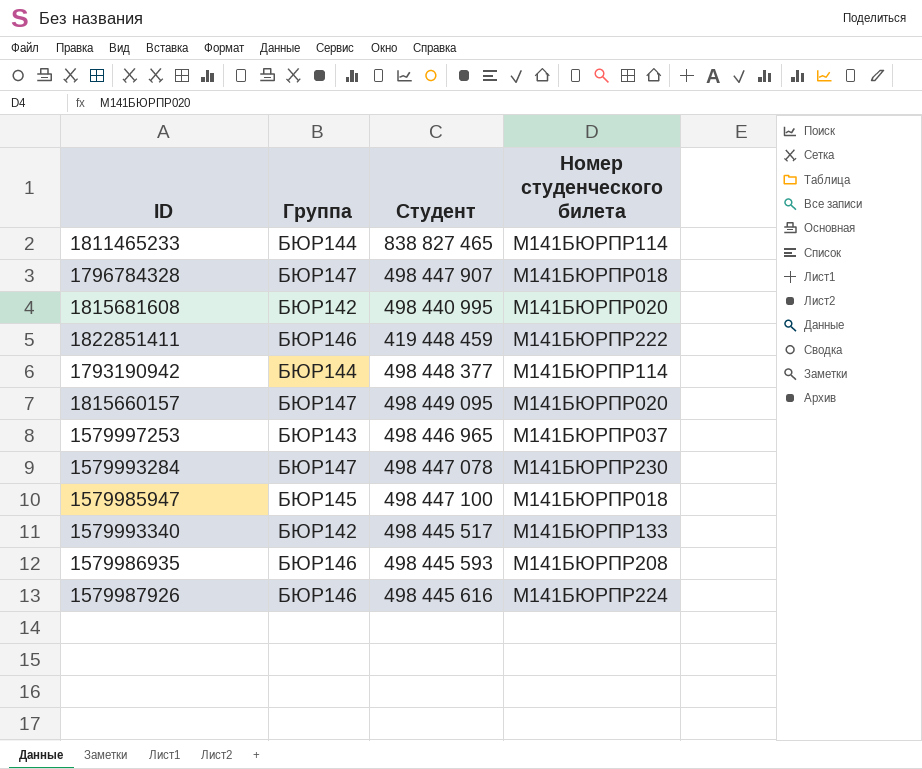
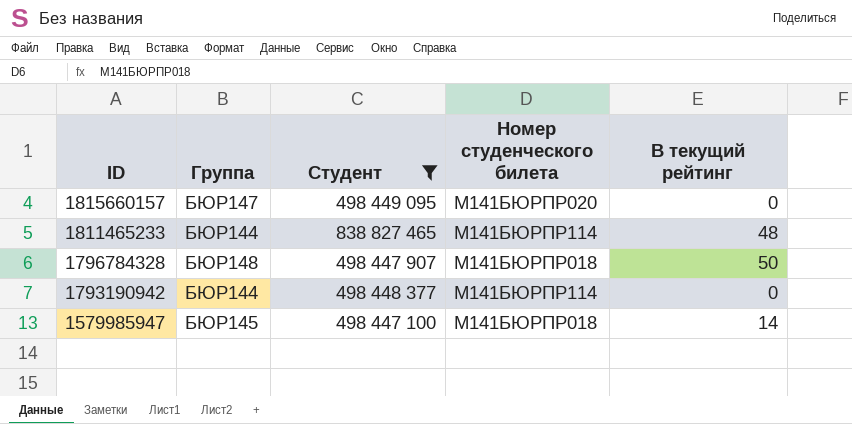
filter: none -> Студент >= 498 447 100
row order: none -> ID descending
column В текущий рейтинг | position: none -> 5
1796784328 | Группа: БЮР147 -> БЮР148

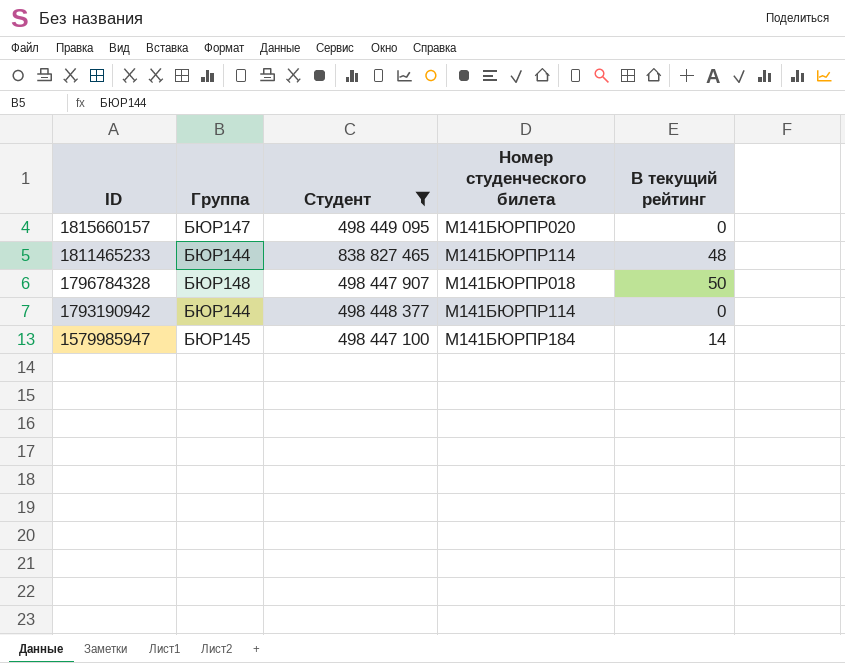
1579985947 | Номер студенческого билета: М141БЮРПР018 -> М141БЮРПР184

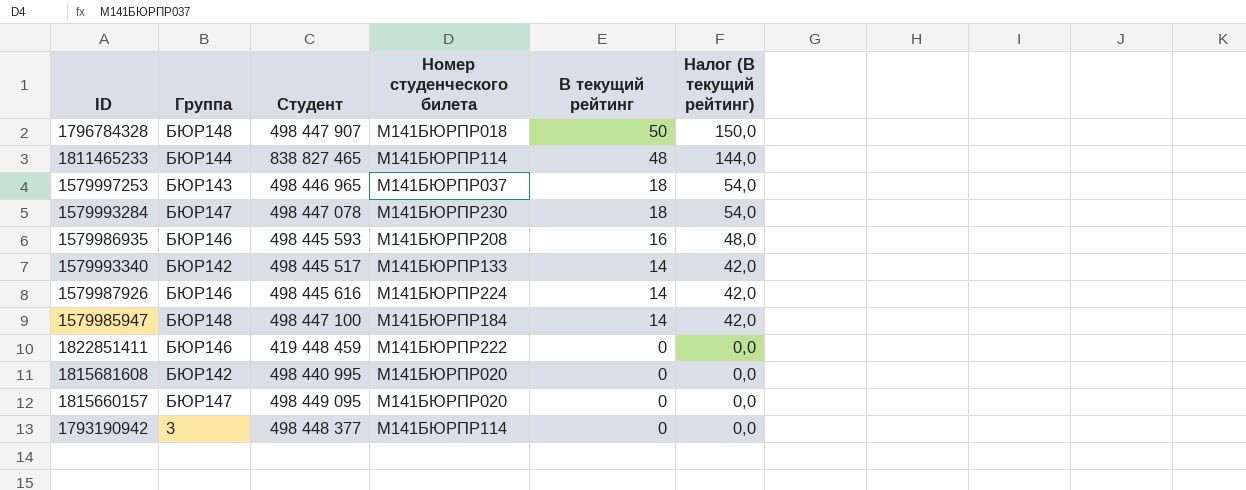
filter: Студент >= 498 447 100 -> none
row order: ID descending -> В текущий рейтинг descending
column Налог (В текущий рейтинг) | formula: none -> [В текущий рейтинг] * 3
1579985947 | Группа: БЮР145 -> БЮР148
1793190942 | Группа: БЮР144 -> 3

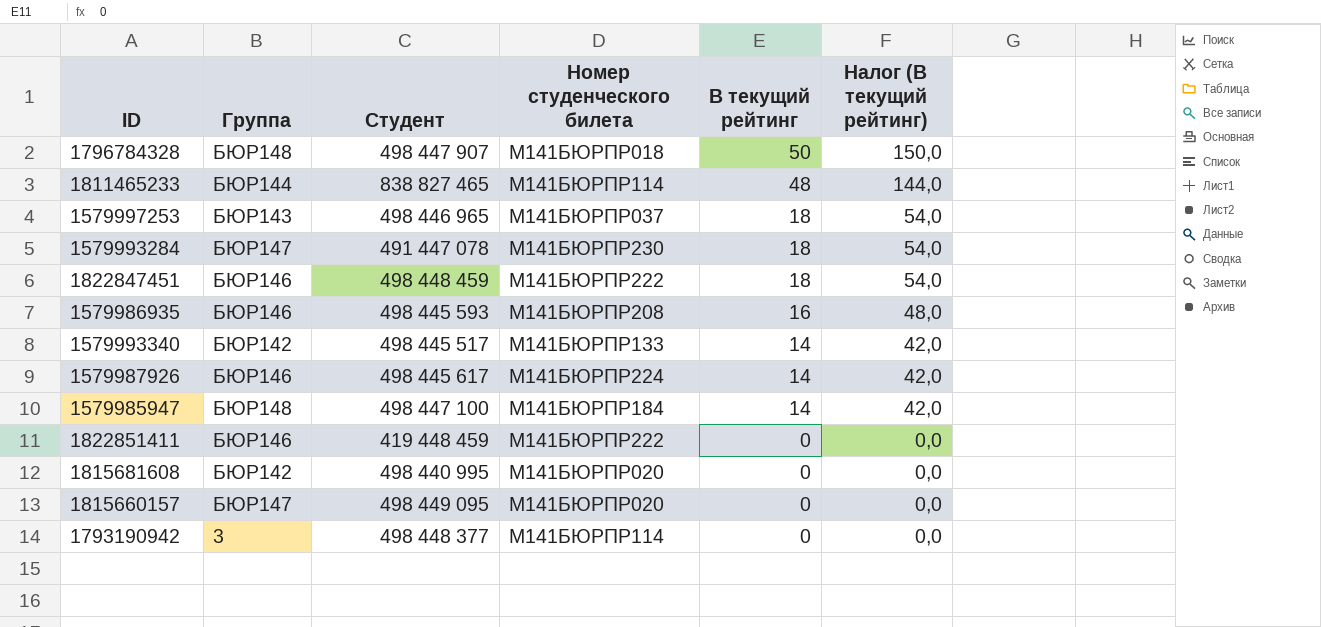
1579993284 | Студент: 498 447 078 -> 491 447 078
row 1822847451: none -> БЮР146 | 498 448 459 | М141БЮРПР222 | 18 | 54,0
1579987926 | Студент: 498 445 616 -> 498 445 617

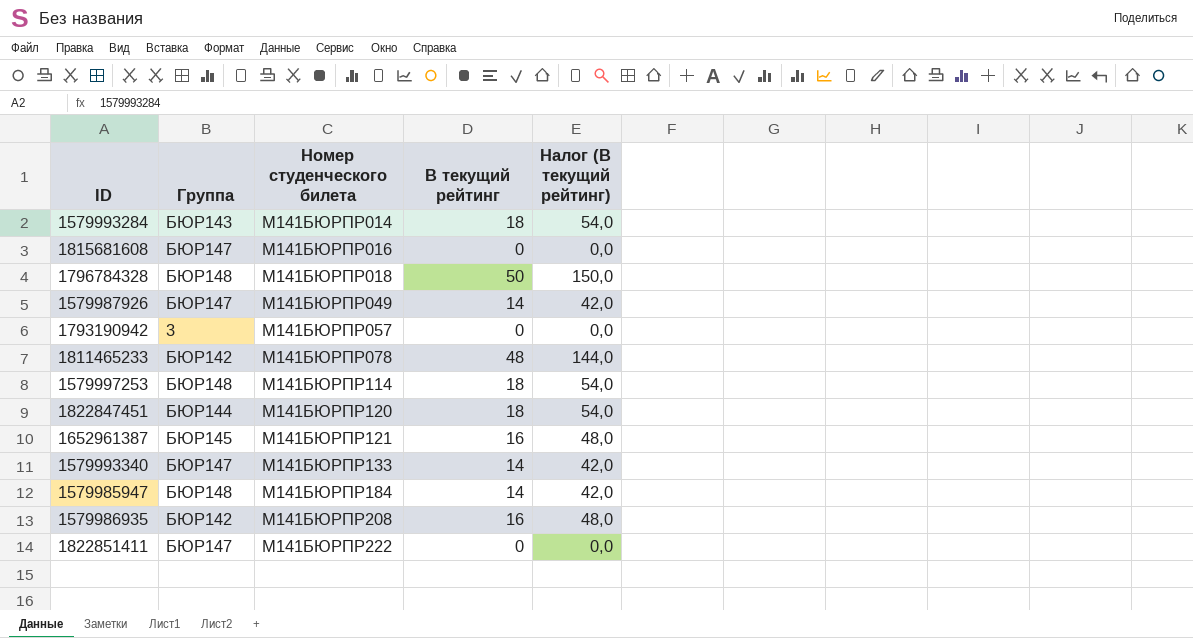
row order: В текущий рейтинг descending -> Номер студенческого билета ascending
column Студент | position: 3 -> none
row 1815660157: БЮР147 | 498 449 095 | М141БЮРПР020 | 0 | 0,0 -> none
1579993284 | Группа: БЮР147 -> БЮР143
1579993284 | Номер студенческого билета: М141БЮРПР230 -> М141БЮРПР014
1815681608 | Группа: БЮР142 -> БЮР147
1815681608 | Номер студенческого билета: М141БЮРПР020 -> М141БЮРПР016
1579987926 | Группа: БЮР146 -> БЮР147
1579987926 | Номер студенческого билета: М141БЮРПР224 -> М141БЮРПР049
1793190942 | Номер студенческого билета: М141БЮРПР114 -> М141БЮРПР057
1811465233 | Группа: БЮР144 -> БЮР142
1811465233 | Номер студенческого билета: М141БЮРПР114 -> М141БЮРПР078
1579997253 | Группа: БЮР143 -> БЮР148
1579997253 | Номер студенческого билета: М141БЮРПР037 -> М141БЮРПР114
1822847451 | Группа: БЮР146 -> БЮР144
1822847451 | Номер студенческого билета: М141БЮРПР222 -> М141БЮРПР120
row 1652961387: none -> БЮР145 | М141БЮРПР121 | 16 | 48,0
1579993340 | Группа: БЮР142 -> БЮР147
1579986935 | Группа: БЮР146 -> БЮР142
1822851411 | Группа: БЮР146 -> БЮР147

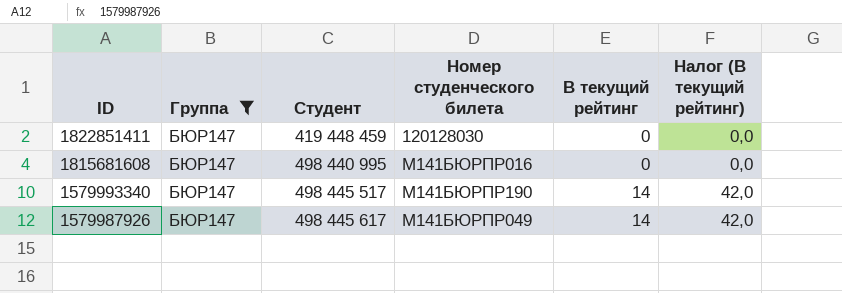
filter: none -> Группа = БЮР147
row order: Номер студенческого билета ascending -> ID descending
column Студент | position: none -> 3
1822851411 | Номер студенческого билета: М141БЮРПР222 -> 120128030
1579993340 | Номер студенческого билета: М141БЮРПР133 -> М141БЮРПР190

